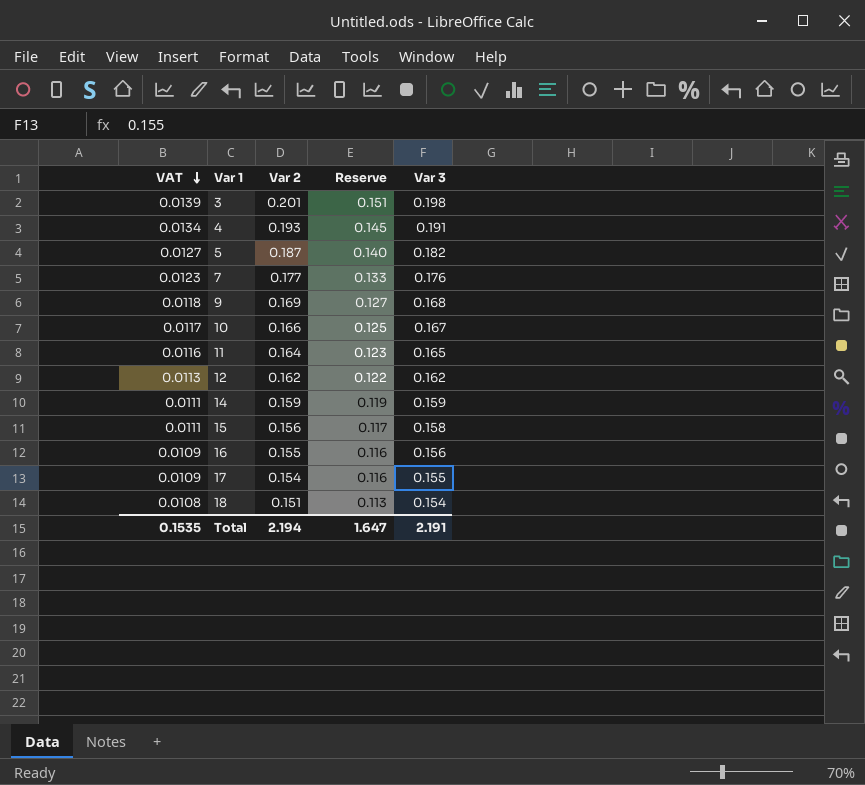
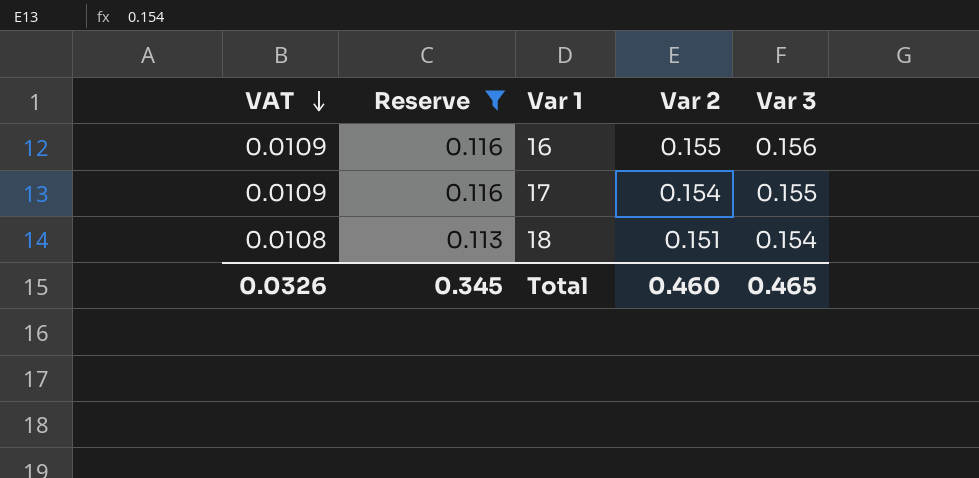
filter: none -> Reserve <= 0.116
column Reserve | position: 4 -> 2
Total | VAT: 0.1535 -> 0.0326
Total | Reserve: 1.647 -> 0.345
Total | Var 2: 2.194 -> 0.460
Total | Var 3: 2.191 -> 0.465

